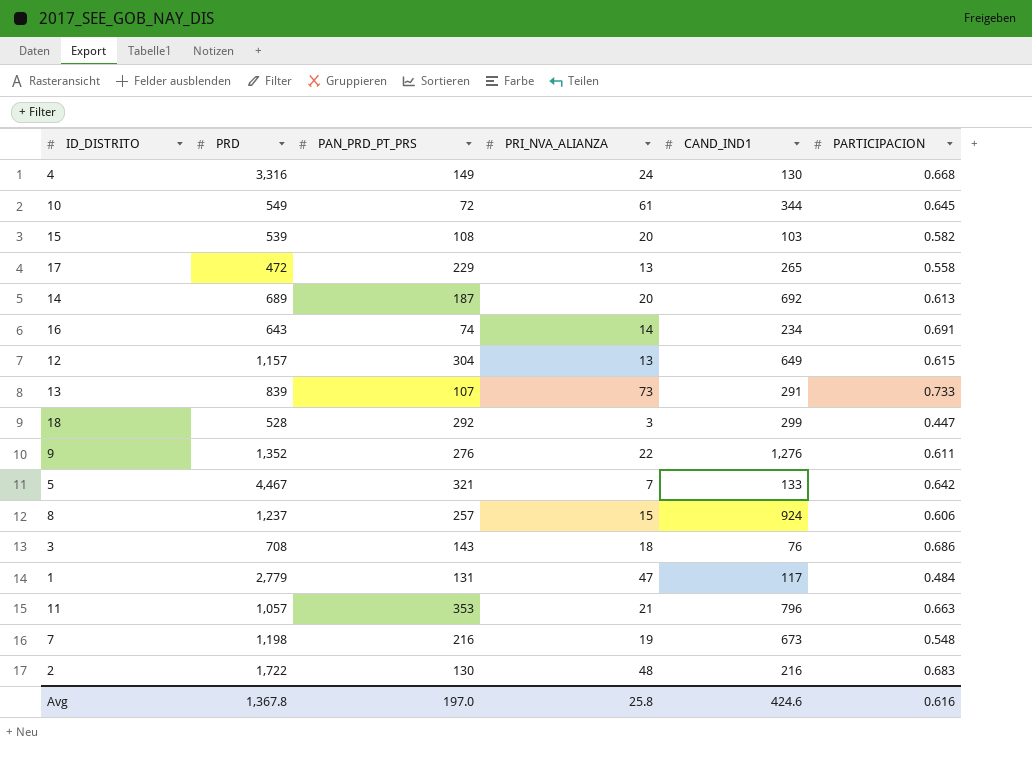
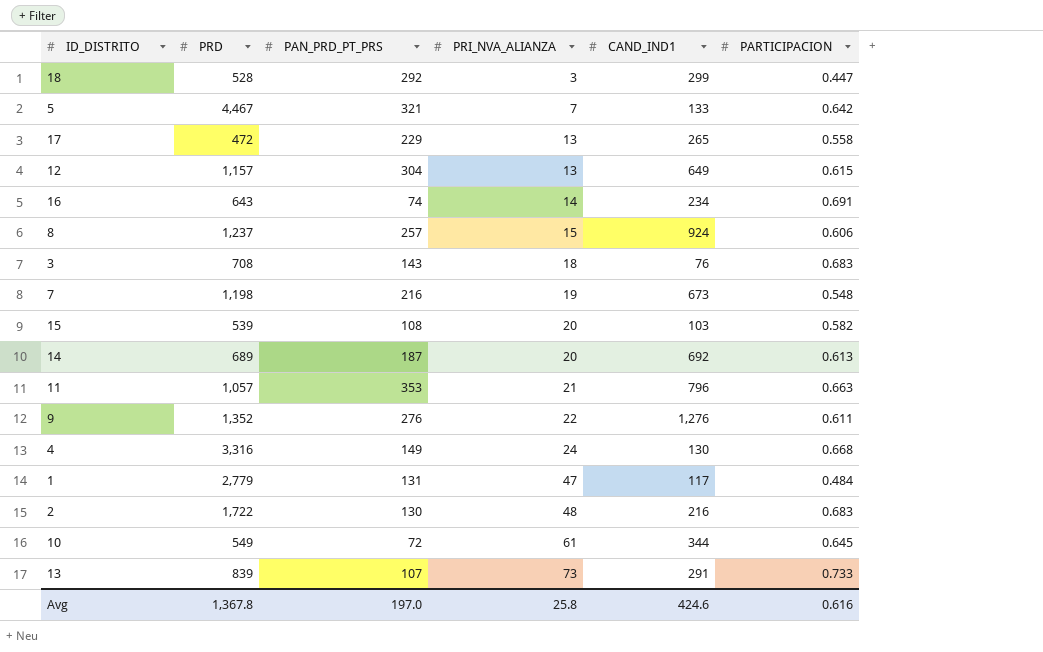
row order: none -> PRI_NVA_ALIANZA ascending
3 | PARTICIPACION: 0.686 -> 0.683

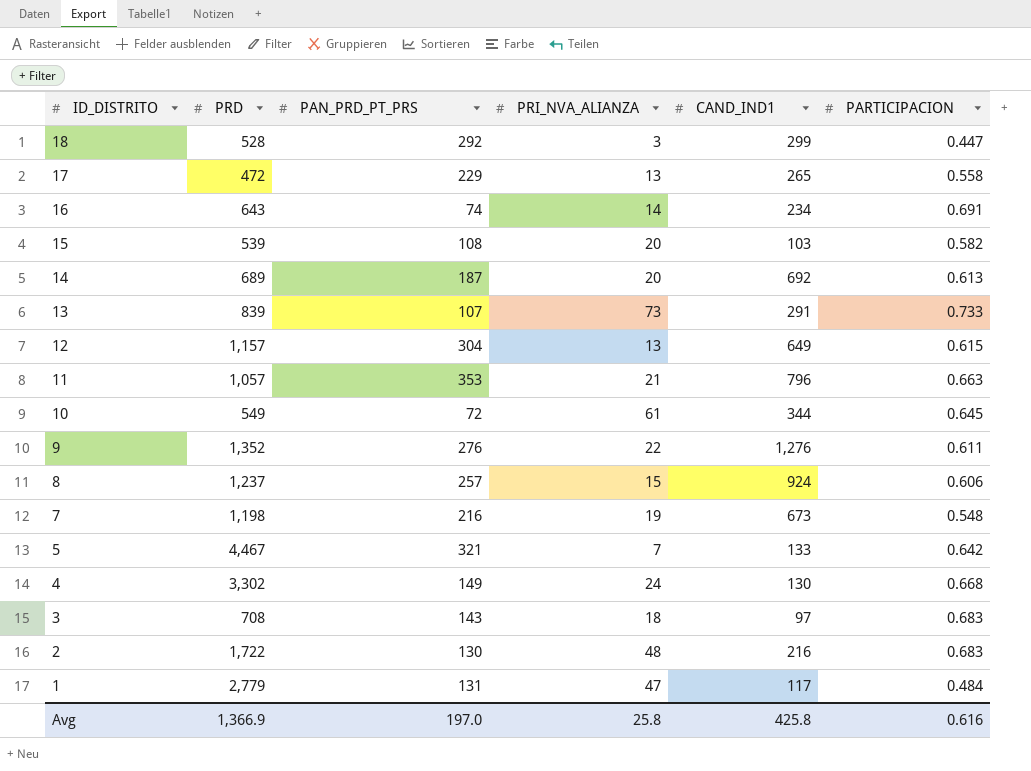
row order: PRI_NVA_ALIANZA ascending -> ID_DISTRITO descending
4 | PRD: 3,316 -> 3,302
3 | CAND_IND1: 76 -> 97
Avg | PRD: 1,367.8 -> 1,366.9
Avg | CAND_IND1: 424.6 -> 425.8

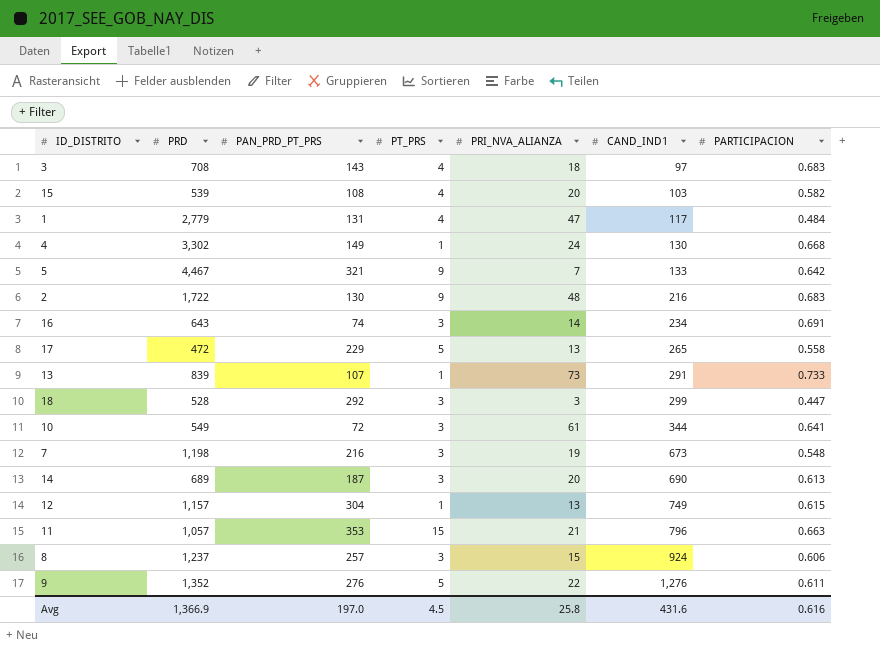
row order: ID_DISTRITO descending -> CAND_IND1 ascending
column PT_PRS | position: none -> 4
10 | PARTICIPACION: 0.645 -> 0.641
14 | CAND_IND1: 692 -> 690
12 | CAND_IND1: 649 -> 749
Avg | CAND_IND1: 425.8 -> 431.6

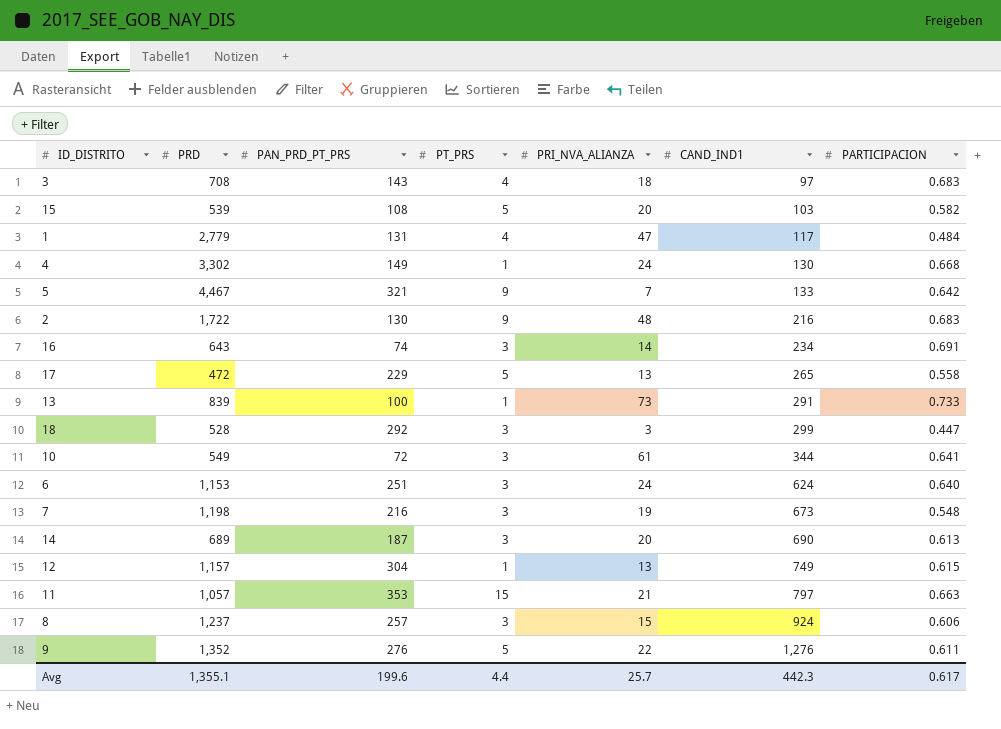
15 | PT_PRS: 4 -> 5
13 | PAN_PRD_PT_PRS: 107 -> 100
row 6: none -> 1,153 | 251 | 3 | 24 | 624 | 0.640
11 | CAND_IND1: 796 -> 797
Avg | PRD: 1,366.9 -> 1,355.1
Avg | PAN_PRD_PT_PRS: 197.0 -> 199.6
Avg | PT_PRS: 4.5 -> 4.4
Avg | PRI_NVA_ALIANZA: 25.8 -> 25.7
Avg | CAND_IND1: 431.6 -> 442.3
Avg | PARTICIPACION: 0.616 -> 0.617

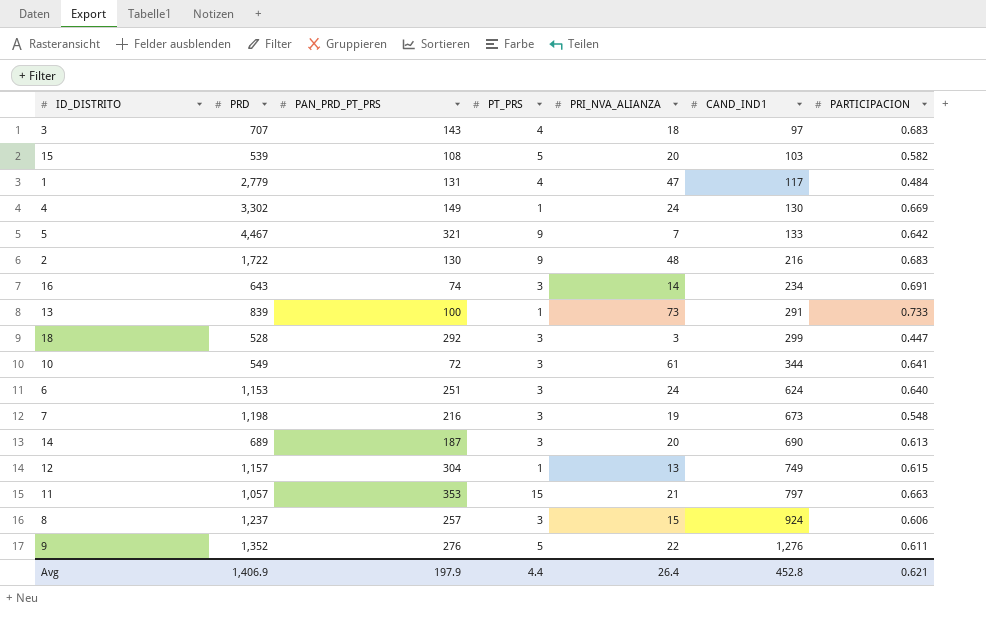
row 17: 472 | 229 | 5 | 13 | 265 | 0.558 -> none
3 | PRD: 708 -> 707
4 | PARTICIPACION: 0.668 -> 0.669
Avg | PRD: 1,355.1 -> 1,406.9
Avg | PAN_PRD_PT_PRS: 199.6 -> 197.9
Avg | PRI_NVA_ALIANZA: 25.7 -> 26.4
Avg | CAND_IND1: 442.3 -> 452.8
Avg | PARTICIPACION: 0.617 -> 0.621

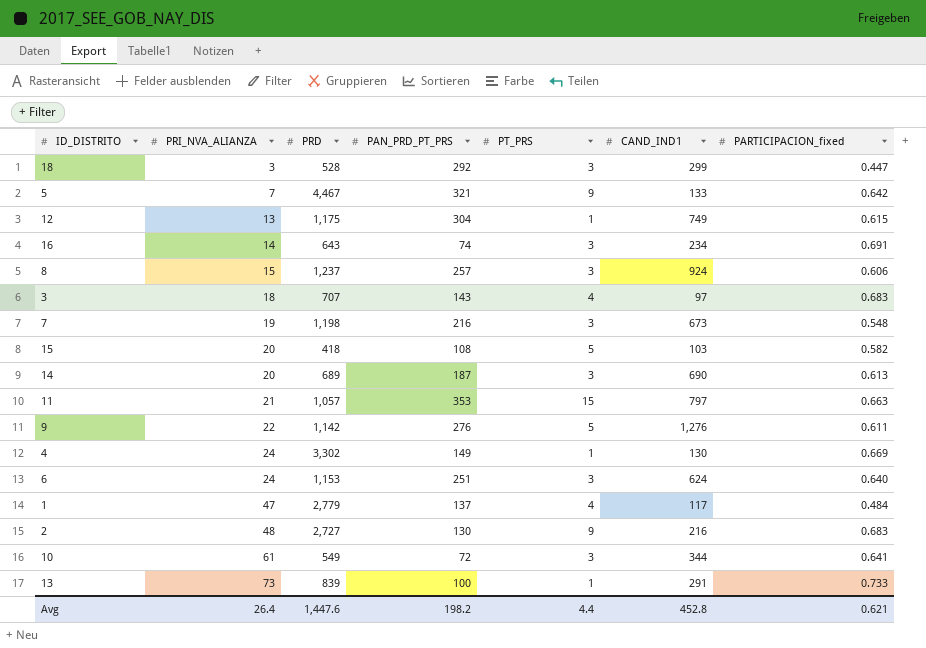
row order: CAND_IND1 ascending -> PRI_NVA_ALIANZA ascending
column PRI_NVA_ALIANZA | position: 5 -> 2
column name: PARTICIPACION -> PARTICIPACION_fixed
12 | PRD: 1,157 -> 1,175
15 | PRD: 539 -> 418
9 | PRD: 1,352 -> 1,142
1 | PAN_PRD_PT_PRS: 131 -> 137
2 | PRD: 1,722 -> 2,727
Avg | PRD: 1,406.9 -> 1,447.6
Avg | PAN_PRD_PT_PRS: 197.9 -> 198.2

